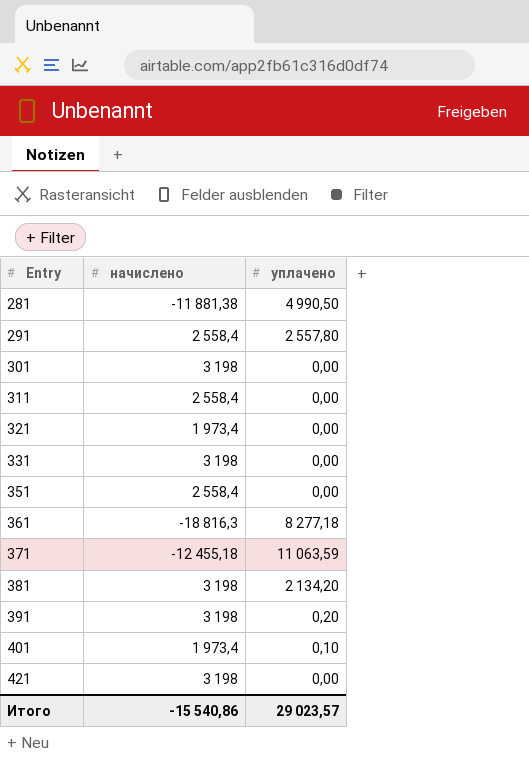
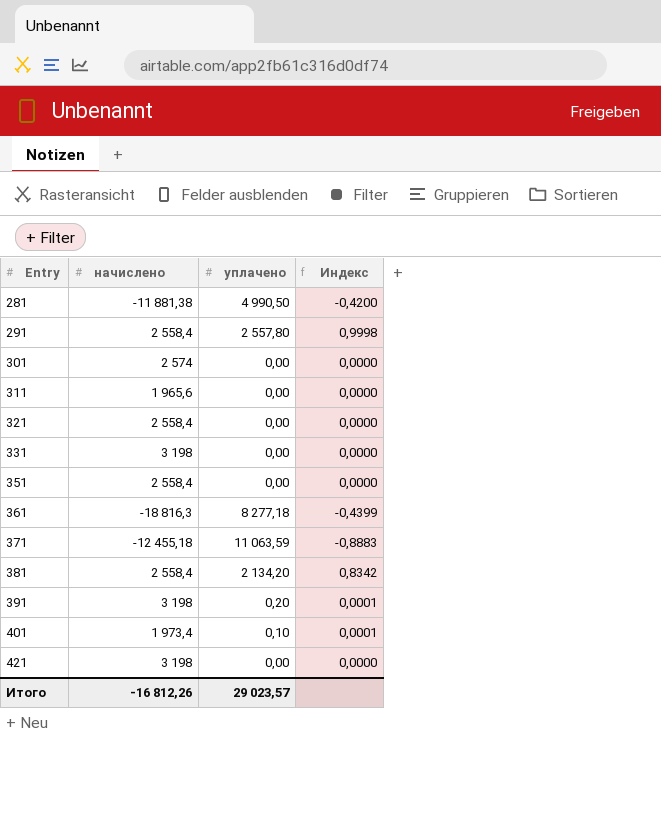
column Индекс | formula: none -> [уплачено] / [начислено]
301 | начислено: 3 198 -> 2 574
311 | начислено: 2 558,4 -> 1 965,6
321 | начислено: 1 973,4 -> 2 558,4
381 | начислено: 3 198 -> 2 558,4
Итого | начислено: -15 540,86 -> -16 812,26

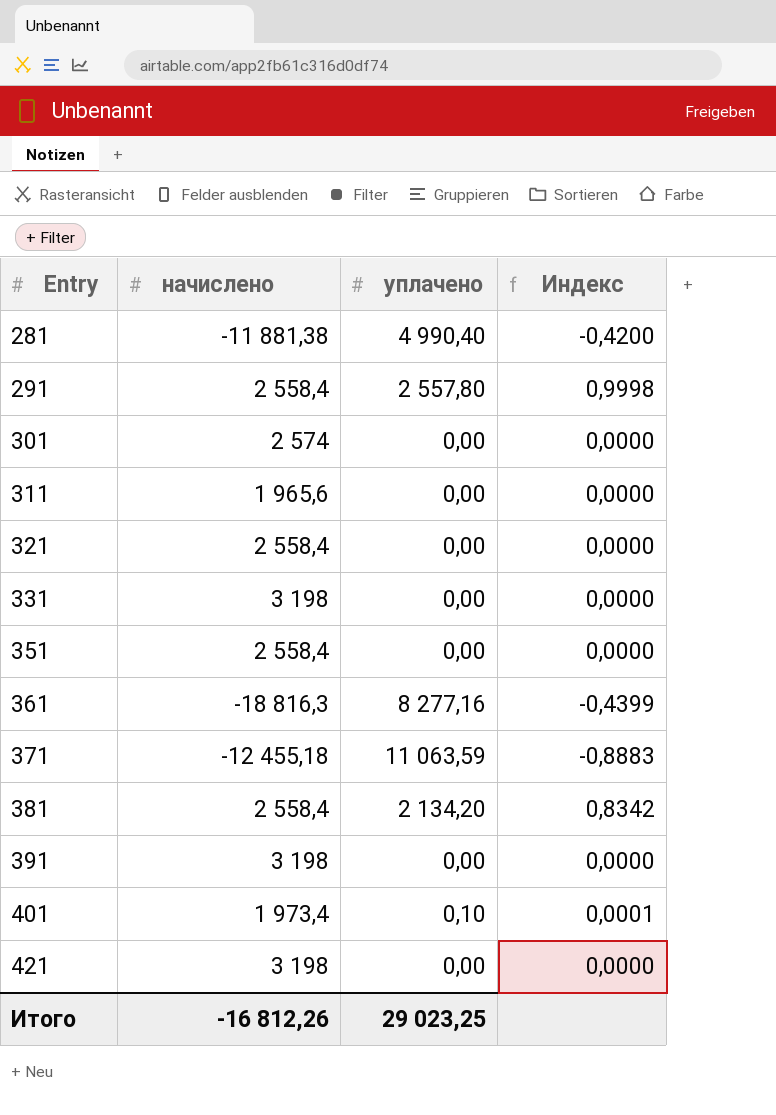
281 | уплачено: 4 990,50 -> 4 990,40
361 | уплачено: 8 277,18 -> 8 277,16
391 | уплачено: 0,20 -> 0,00
391 | Индекс: 0,0001 -> 0,0000
Итого | уплачено: 29 023,57 -> 29 023,25

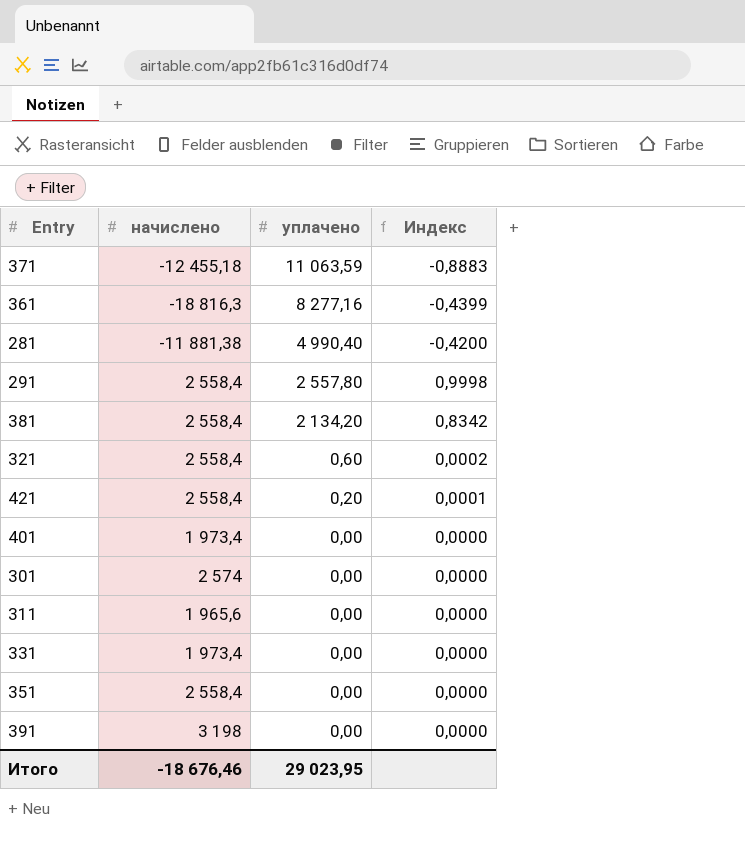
row order: Entry ascending -> уплачено descending
321 | уплачено: 0,00 -> 0,60
321 | Индекс: 0,0000 -> 0,0002
421 | начислено: 3 198 -> 2 558,4
421 | уплачено: 0,00 -> 0,20
421 | Индекс: 0,0000 -> 0,0001
401 | уплачено: 0,10 -> 0,00
401 | Индекс: 0,0001 -> 0,0000
331 | начислено: 3 198 -> 1 973,4
Итого | начислено: -16 812,26 -> -18 676,46
Итого | уплачено: 29 023,25 -> 29 023,95

